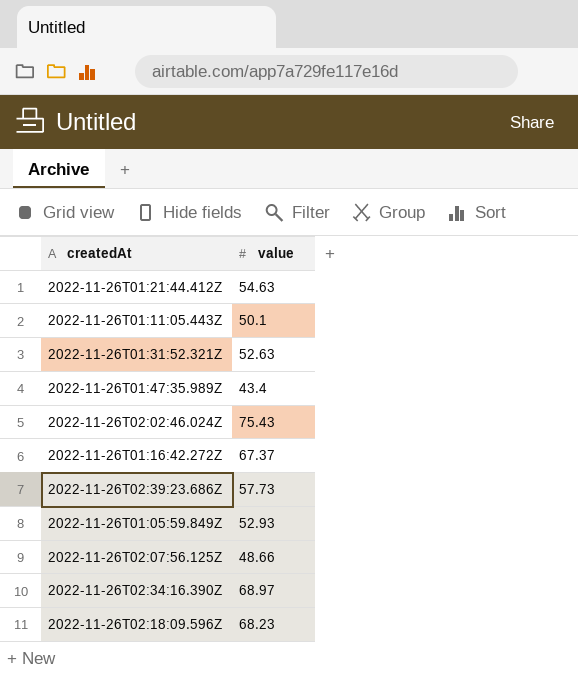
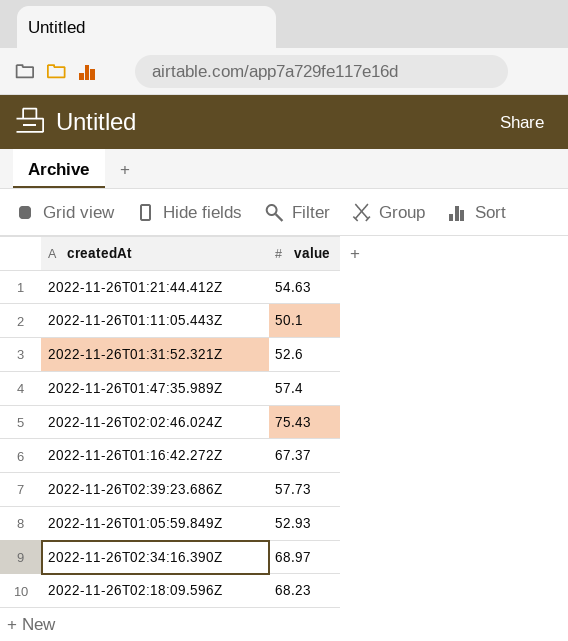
row 2022-11-26T02:07:56.125Z: 48.66 -> none
2022-11-26T01:31:52.321Z | value: 52.63 -> 52.6
2022-11-26T01:47:35.989Z | value: 43.4 -> 57.4

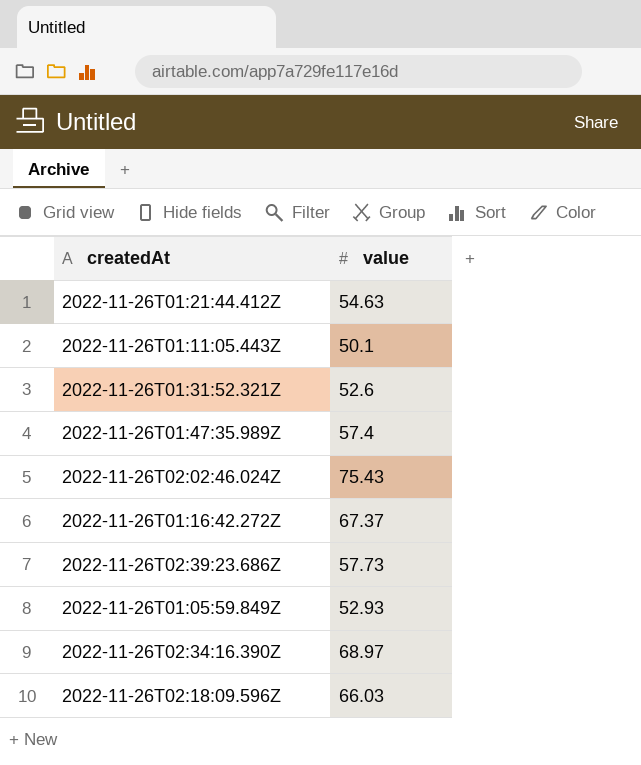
2022-11-26T02:18:09.596Z | value: 68.23 -> 66.03

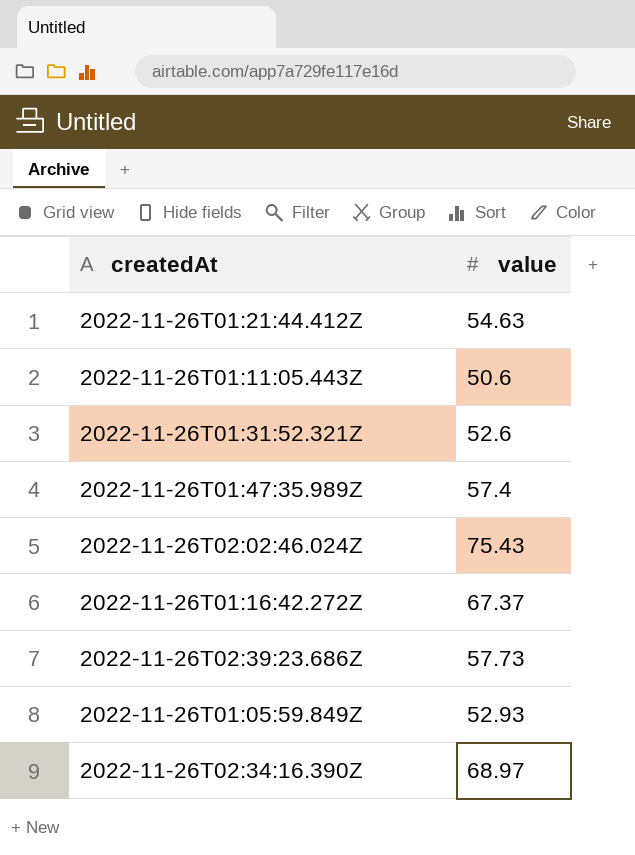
row 2022-11-26T02:18:09.596Z: 66.03 -> none
2022-11-26T01:11:05.443Z | value: 50.1 -> 50.6

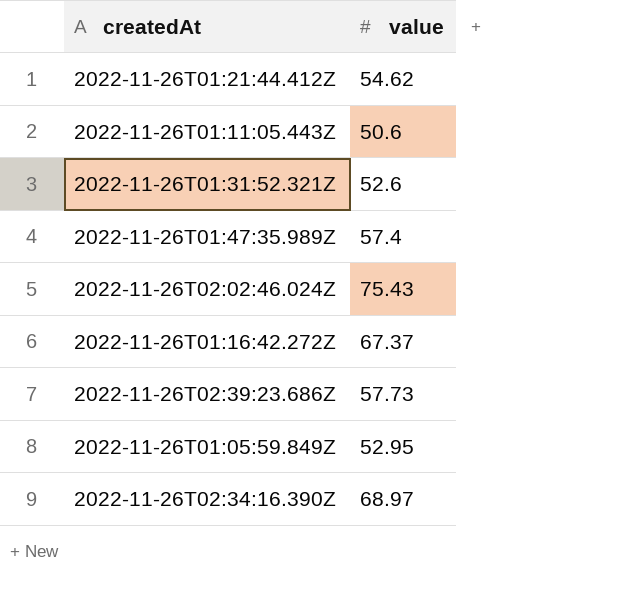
2022-11-26T01:21:44.412Z | value: 54.63 -> 54.62
2022-11-26T01:05:59.849Z | value: 52.93 -> 52.95

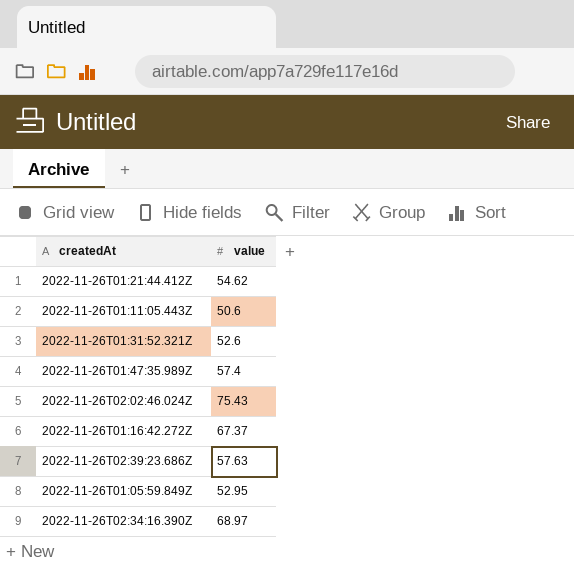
2022-11-26T02:39:23.686Z | value: 57.73 -> 57.63

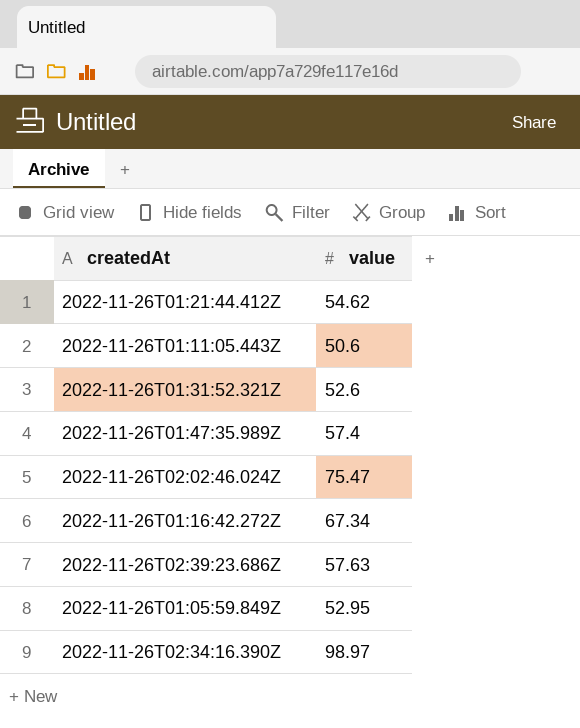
2022-11-26T02:02:46.024Z | value: 75.43 -> 75.47
2022-11-26T01:16:42.272Z | value: 67.37 -> 67.34
2022-11-26T02:34:16.390Z | value: 68.97 -> 98.97

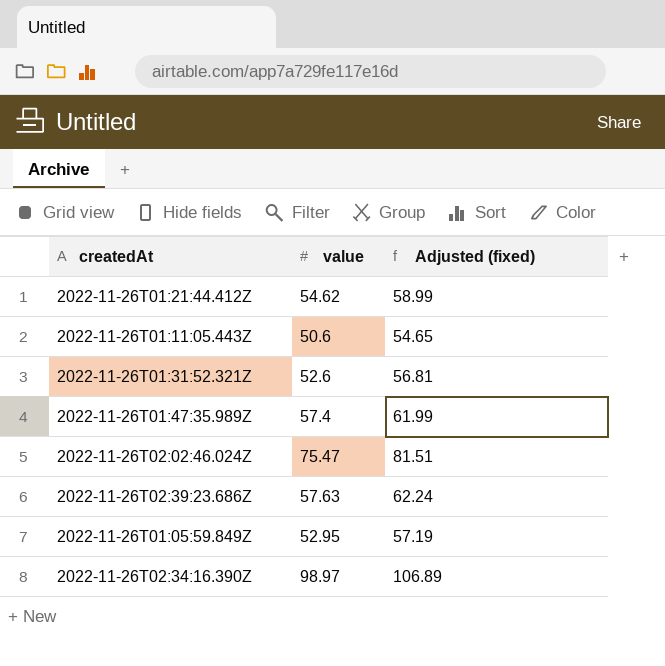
column Adjusted (fixed) | formula: none -> [value] * 1.08
row 2022-11-26T01:16:42.272Z: 67.34 -> none

